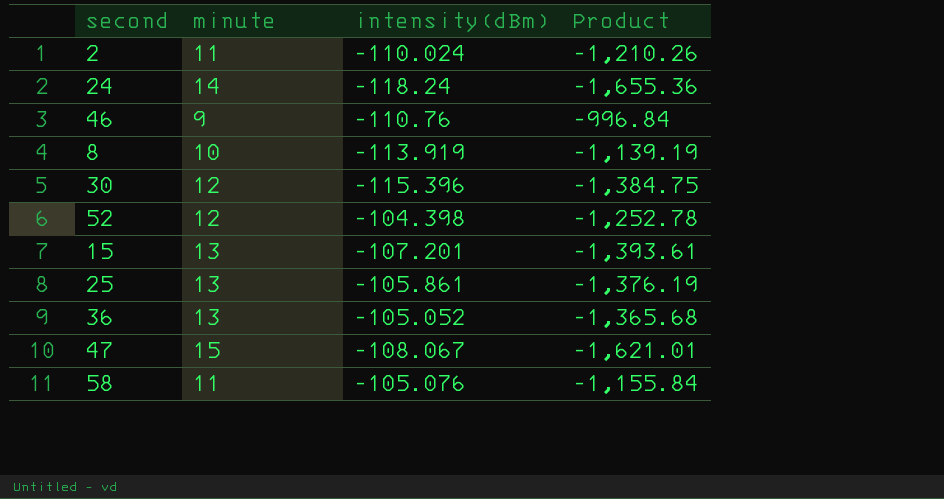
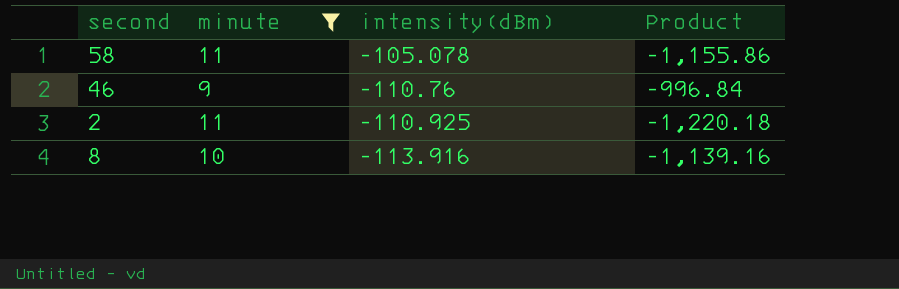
filter: none -> minute <= 11
row order: none -> intensity(dBm) descending
58 | intensity(dBm): -105.076 -> -105.078
58 | Product: -1,155.84 -> -1,155.86
2 | intensity(dBm): -110.024 -> -110.925
2 | Product: -1,210.26 -> -1,220.18
8 | intensity(dBm): -113.919 -> -113.916
8 | Product: -1,139.19 -> -1,139.16

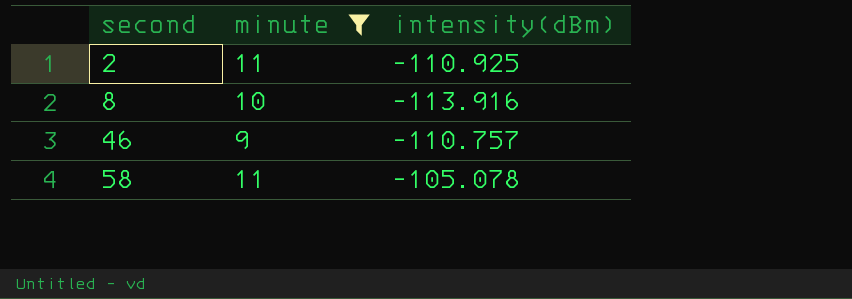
row order: intensity(dBm) descending -> second ascending
column Product | formula: [minute] * [intensity(dBm)] -> none
46 | intensity(dBm): -110.76 -> -110.757

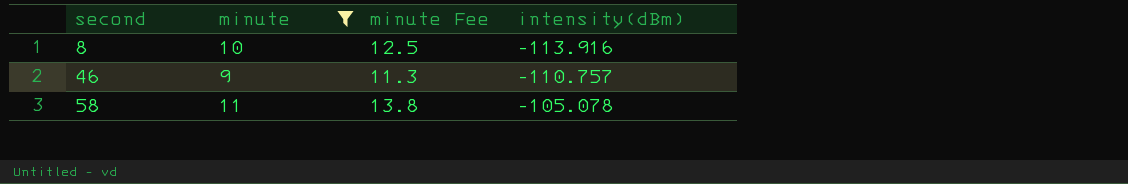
column minute Fee | formula: none -> [minute] * 1.25
row 2: 11 | -110.925 -> none

